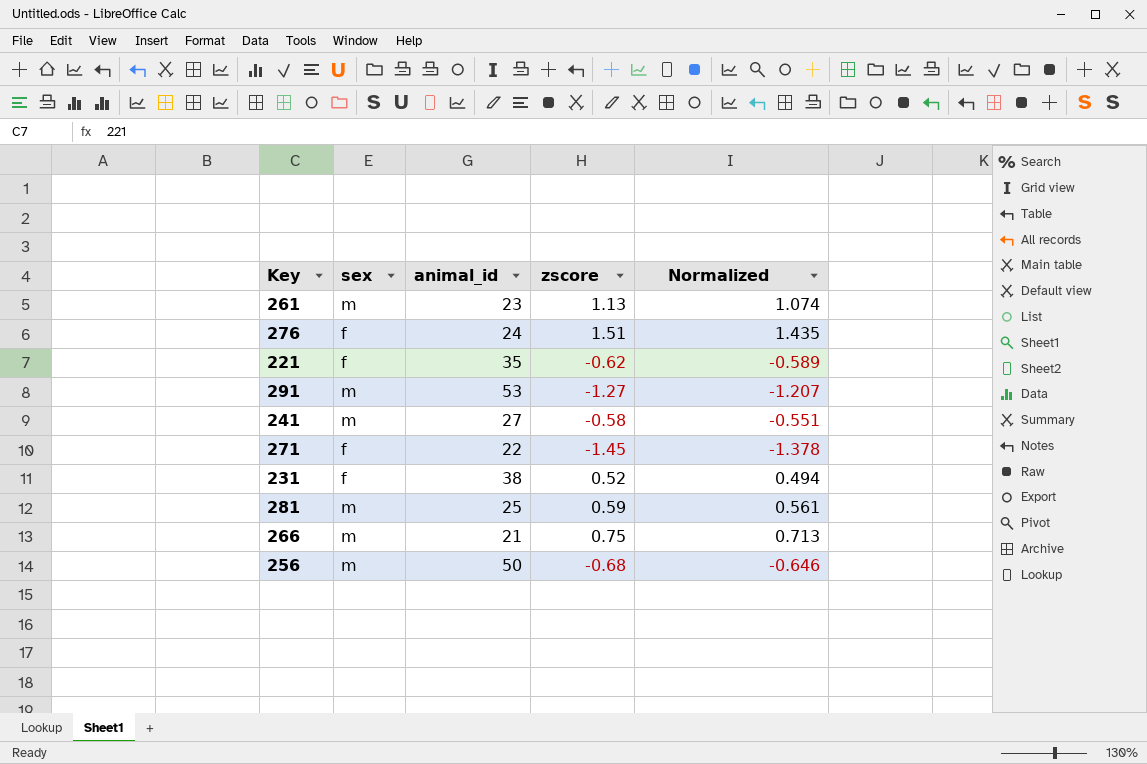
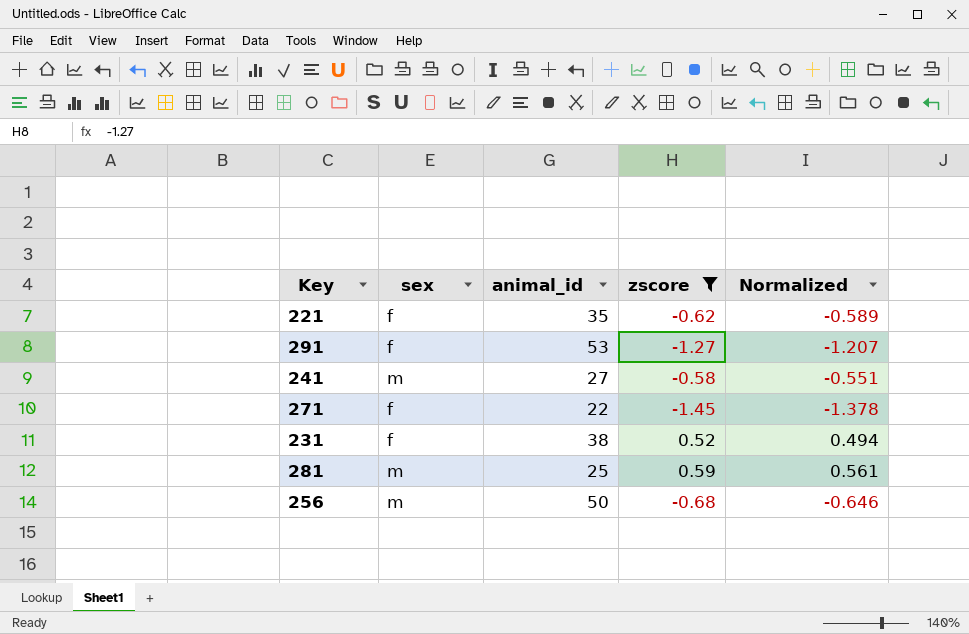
filter: none -> zscore <= 0.59
291 | sex: m -> f

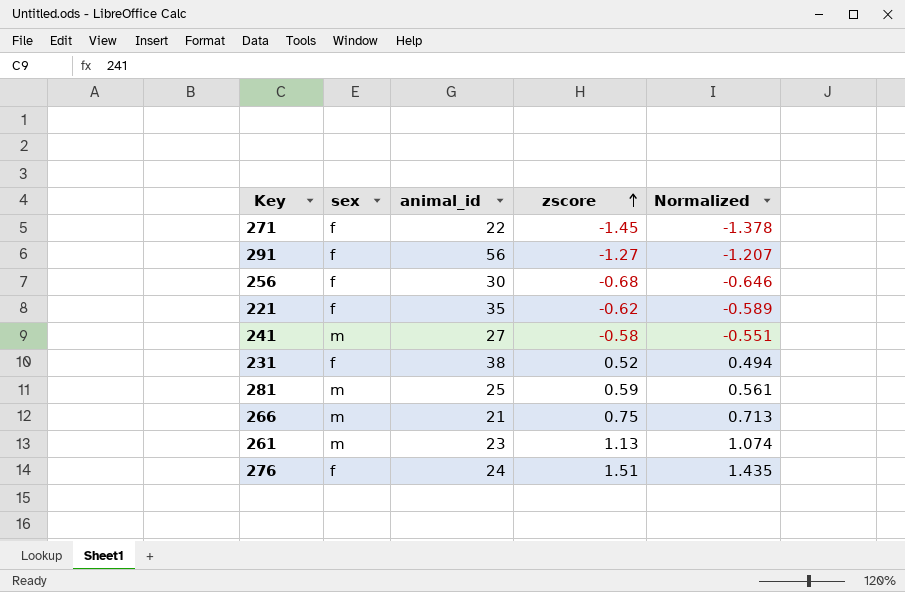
filter: zscore <= 0.59 -> none
row order: none -> zscore ascending
291 | animal_id: 53 -> 56
256 | sex: m -> f
256 | animal_id: 50 -> 30

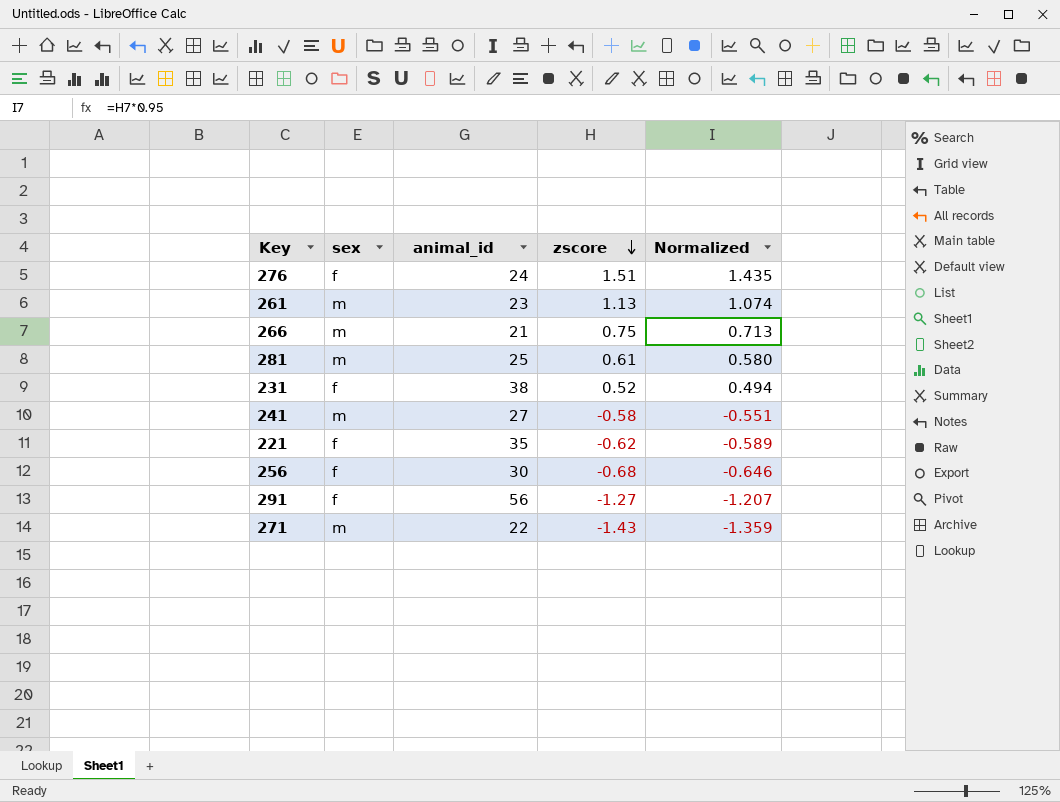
row order: zscore ascending -> zscore descending
281 | zscore: 0.59 -> 0.61
281 | Normalized: 0.561 -> 0.580
271 | sex: f -> m
271 | zscore: -1.45 -> -1.43
271 | Normalized: -1.378 -> -1.359

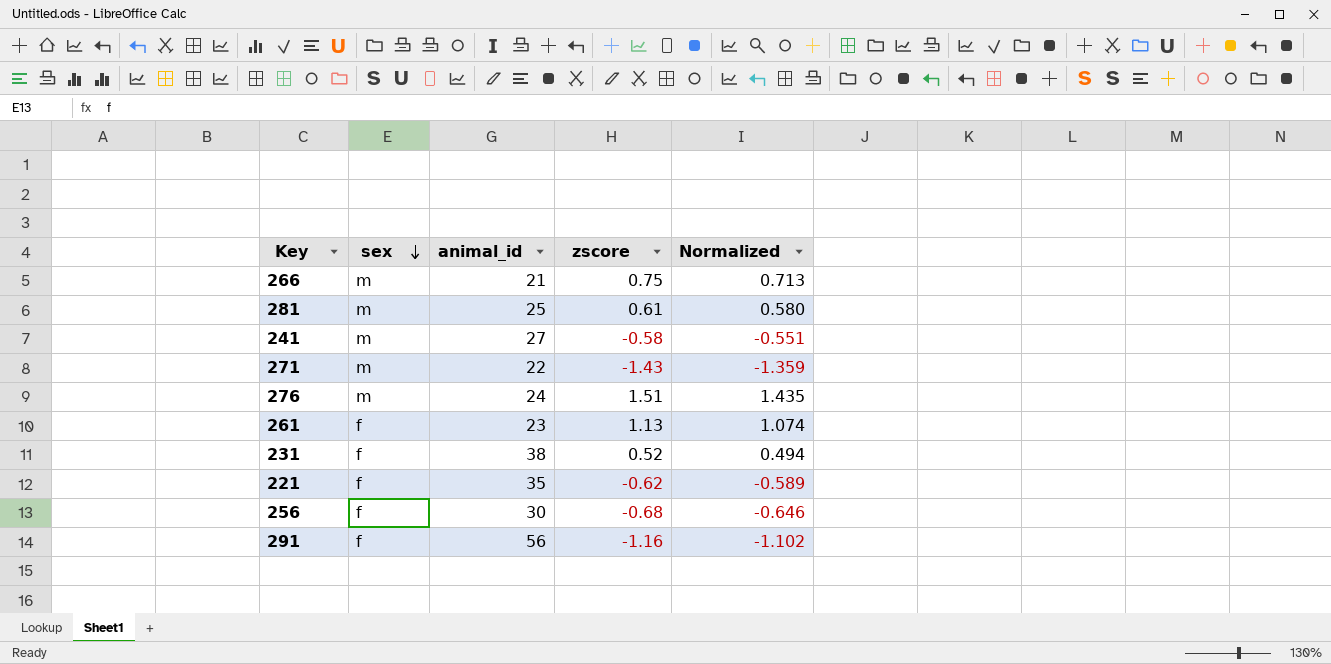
row order: zscore descending -> sex descending
276 | sex: f -> m
261 | sex: m -> f
291 | zscore: -1.27 -> -1.16
291 | Normalized: -1.207 -> -1.102

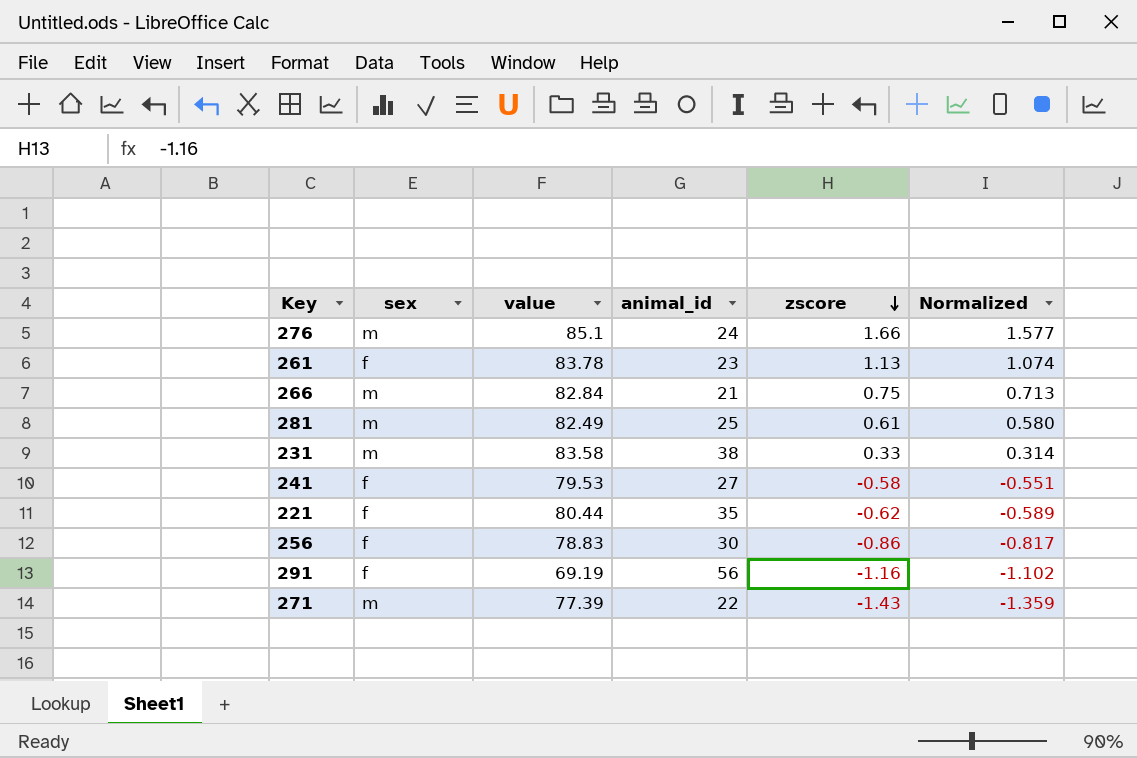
row order: sex descending -> zscore descending
column value | position: none -> 3
276 | zscore: 1.51 -> 1.66
276 | Normalized: 1.435 -> 1.577
231 | sex: f -> m
231 | zscore: 0.52 -> 0.33
231 | Normalized: 0.494 -> 0.314
241 | sex: m -> f
256 | zscore: -0.68 -> -0.86
256 | Normalized: -0.646 -> -0.817

